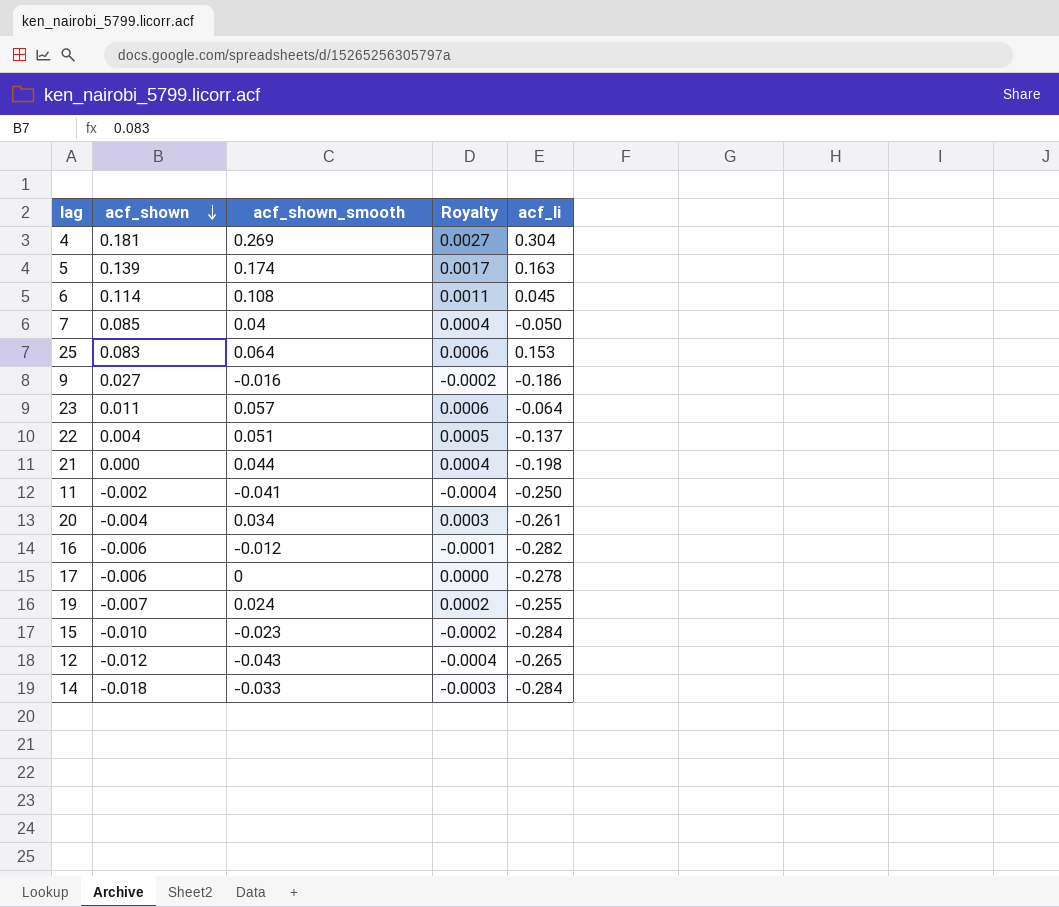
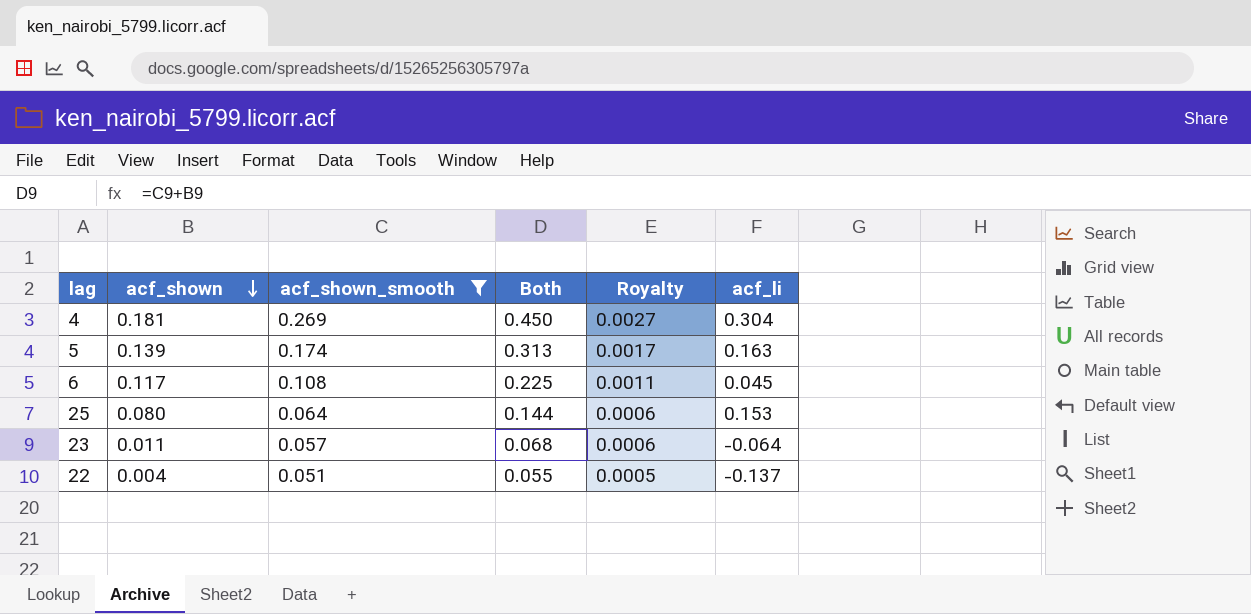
filter: none -> acf_shown_smooth >= 0.051
column Both | formula: none -> [acf_shown] + [acf_shown_smooth]
6 | acf_shown: 0.114 -> 0.117
25 | acf_shown: 0.083 -> 0.080

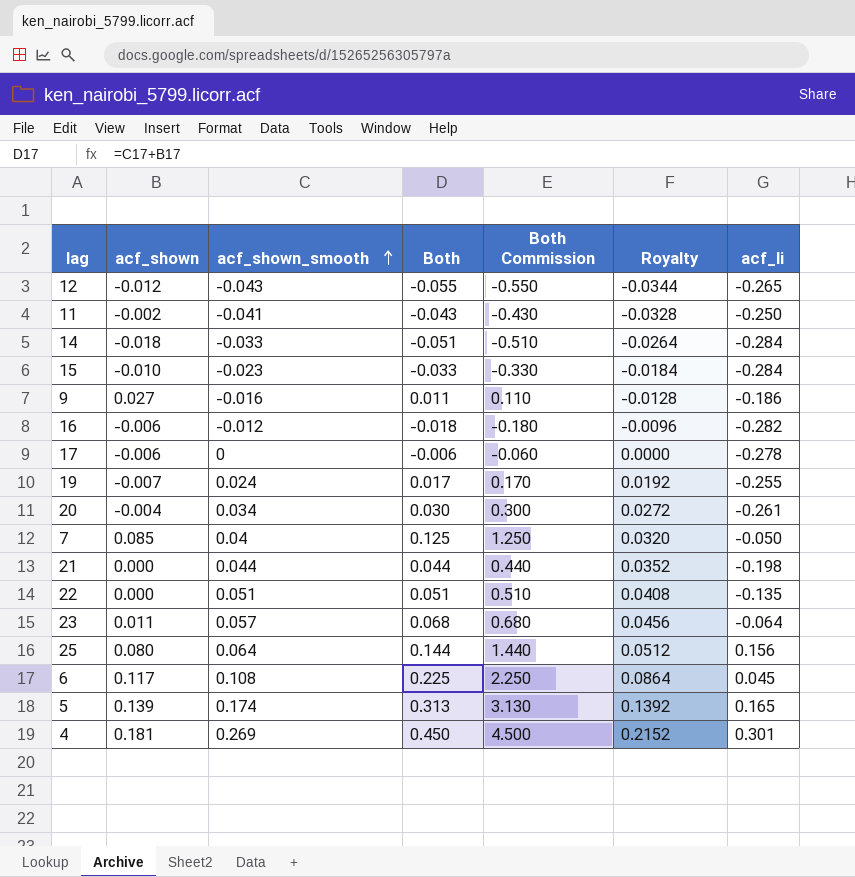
filter: acf_shown_smooth >= 0.051 -> none
row order: acf_shown descending -> acf_shown_smooth ascending
column Both Commission | formula: none -> [Both] * 10
column Royalty | formula: [acf_shown_smooth] * 0.01 -> [acf_shown_smooth] * 0.8
22 | acf_shown: 0.004 -> 0.000
22 | Both: 0.055 -> 0.051
22 | acf_li: -0.137 -> -0.135
25 | acf_li: 0.153 -> 0.156
5 | acf_li: 0.163 -> 0.165
4 | acf_li: 0.304 -> 0.301

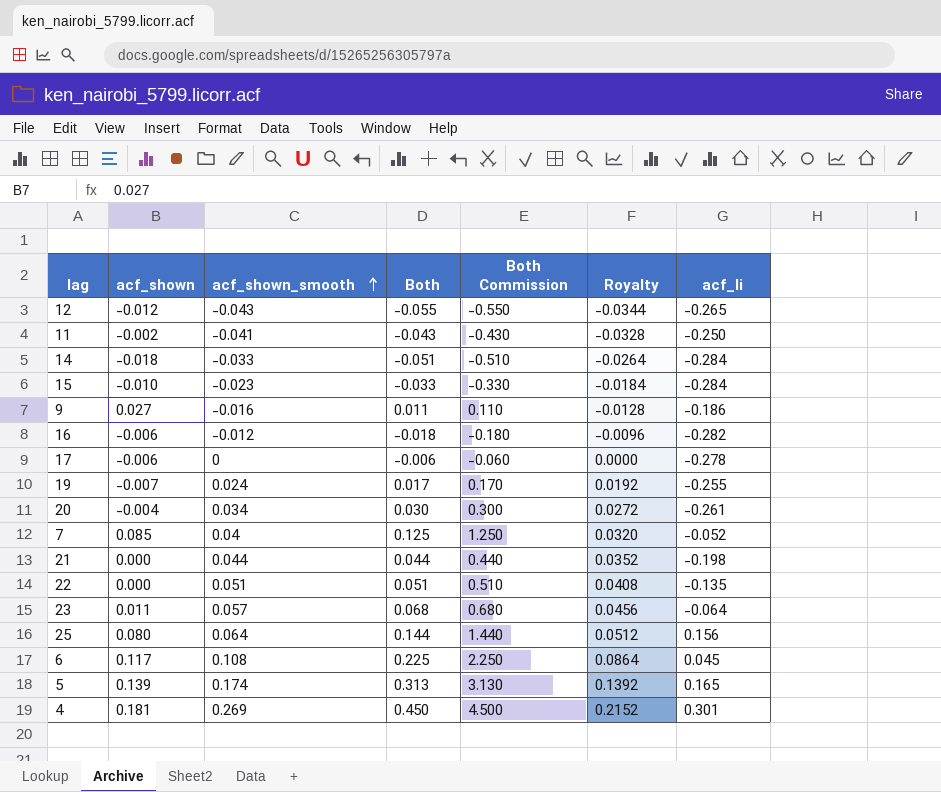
7 | acf_li: -0.050 -> -0.052

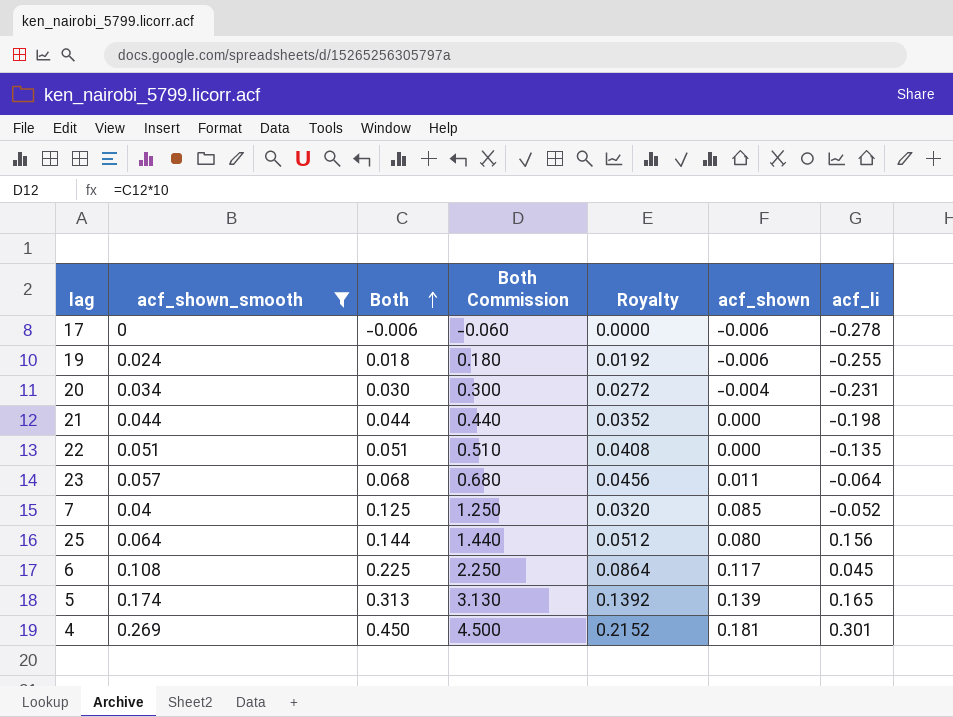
filter: none -> acf_shown_smooth >= 0
row order: acf_shown_smooth ascending -> Both ascending
column acf_shown | position: 2 -> 6
19 | Both: 0.017 -> 0.018
19 | Both Commission: 0.170 -> 0.180
19 | acf_shown: -0.007 -> -0.006
20 | acf_li: -0.261 -> -0.231

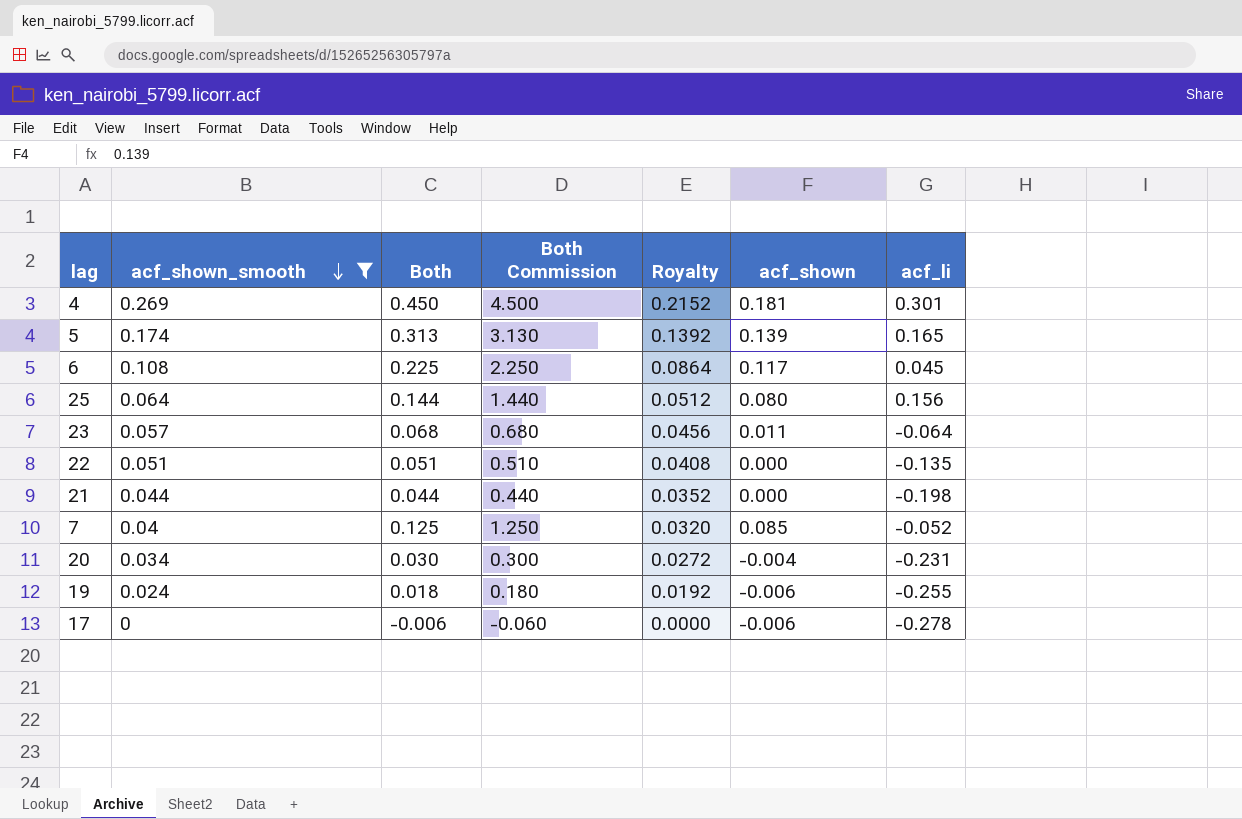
row order: Both ascending -> acf_shown_smooth descending

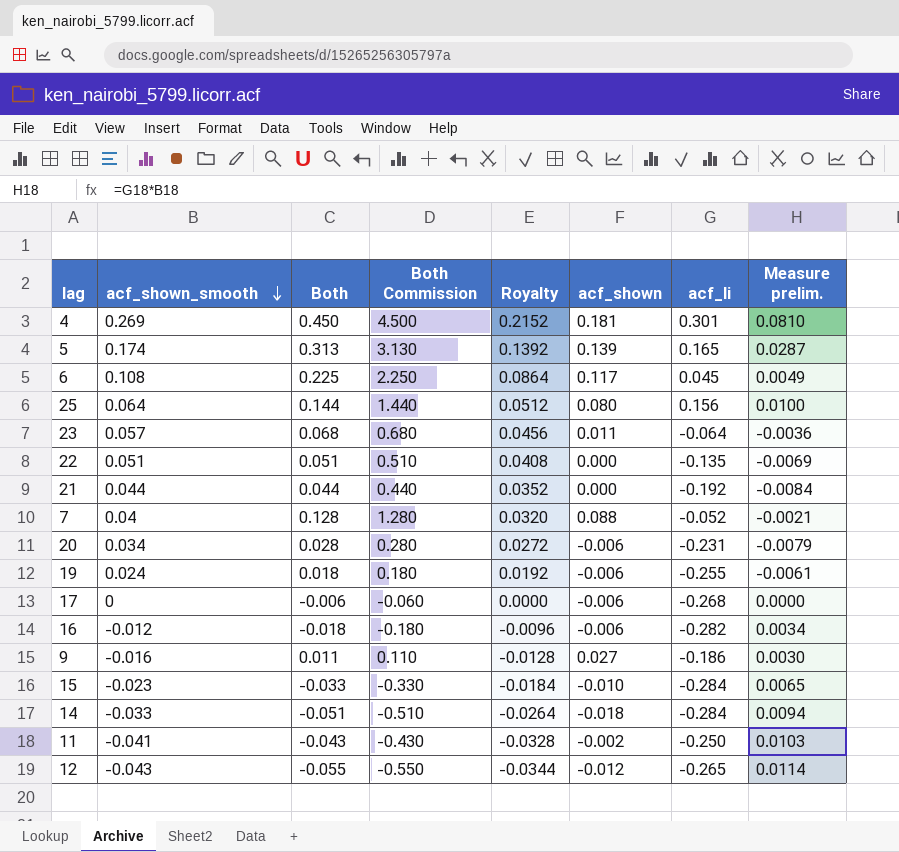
filter: acf_shown_smooth >= 0 -> none
column Measure prelim. | formula: none -> [acf_shown_smooth] * [acf_li]
21 | acf_li: -0.198 -> -0.192
7 | Both: 0.125 -> 0.128
7 | Both Commission: 1.250 -> 1.280
7 | acf_shown: 0.085 -> 0.088
20 | Both: 0.030 -> 0.028
20 | Both Commission: 0.300 -> 0.280
20 | acf_shown: -0.004 -> -0.006
17 | acf_li: -0.278 -> -0.268

